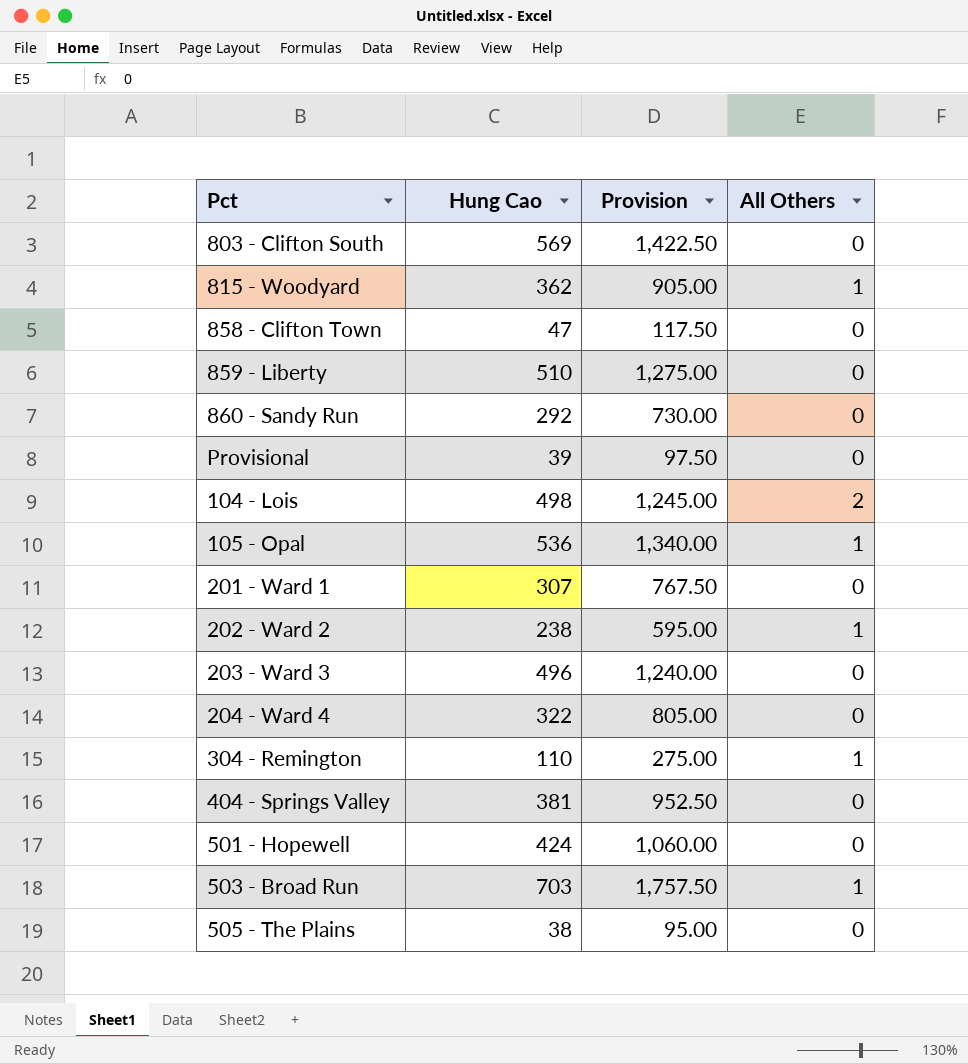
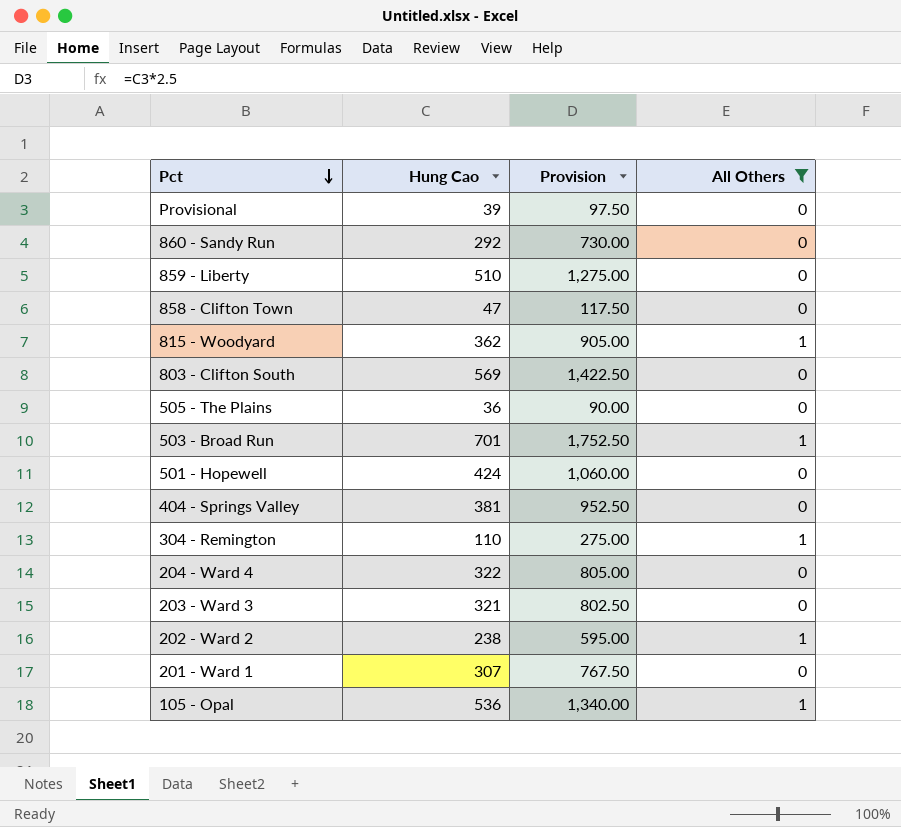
filter: none -> All Others != 2
row order: none -> Pct descending
505 - The Plains | Hung Cao: 38 -> 36
505 - The Plains | Provision: 95.00 -> 90.00
503 - Broad Run | Hung Cao: 703 -> 701
503 - Broad Run | Provision: 1,757.50 -> 1,752.50
203 - Ward 3 | Hung Cao: 496 -> 321
203 - Ward 3 | Provision: 1,240.00 -> 802.50

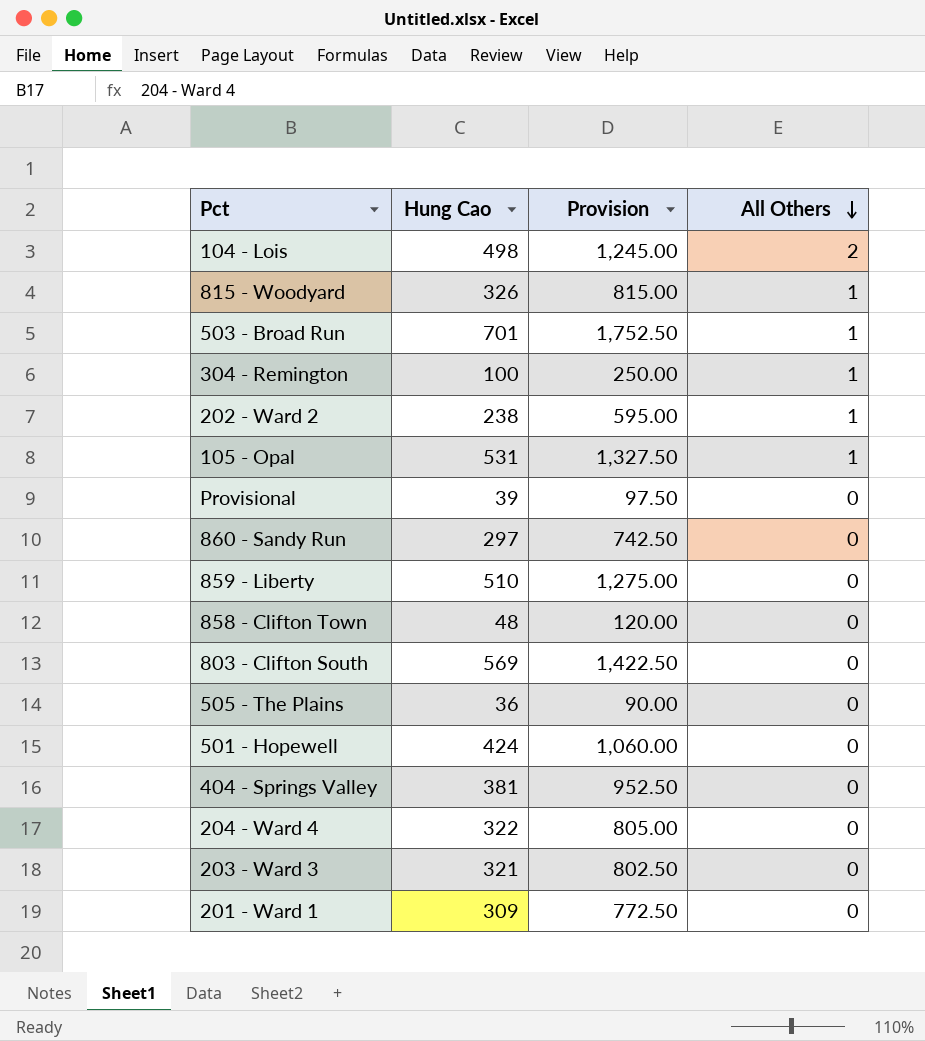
filter: All Others != 2 -> none
row order: Pct descending -> All Others descending
815 - Woodyard | Hung Cao: 362 -> 326
815 - Woodyard | Provision: 905.00 -> 815.00
304 - Remington | Hung Cao: 110 -> 100
304 - Remington | Provision: 275.00 -> 250.00
105 - Opal | Hung Cao: 536 -> 531
105 - Opal | Provision: 1,340.00 -> 1,327.50
860 - Sandy Run | Hung Cao: 292 -> 297
860 - Sandy Run | Provision: 730.00 -> 742.50
858 - Clifton Town | Hung Cao: 47 -> 48
858 - Clifton Town | Provision: 117.50 -> 120.00
201 - Ward 1 | Hung Cao: 307 -> 309
201 - Ward 1 | Provision: 767.50 -> 772.50

